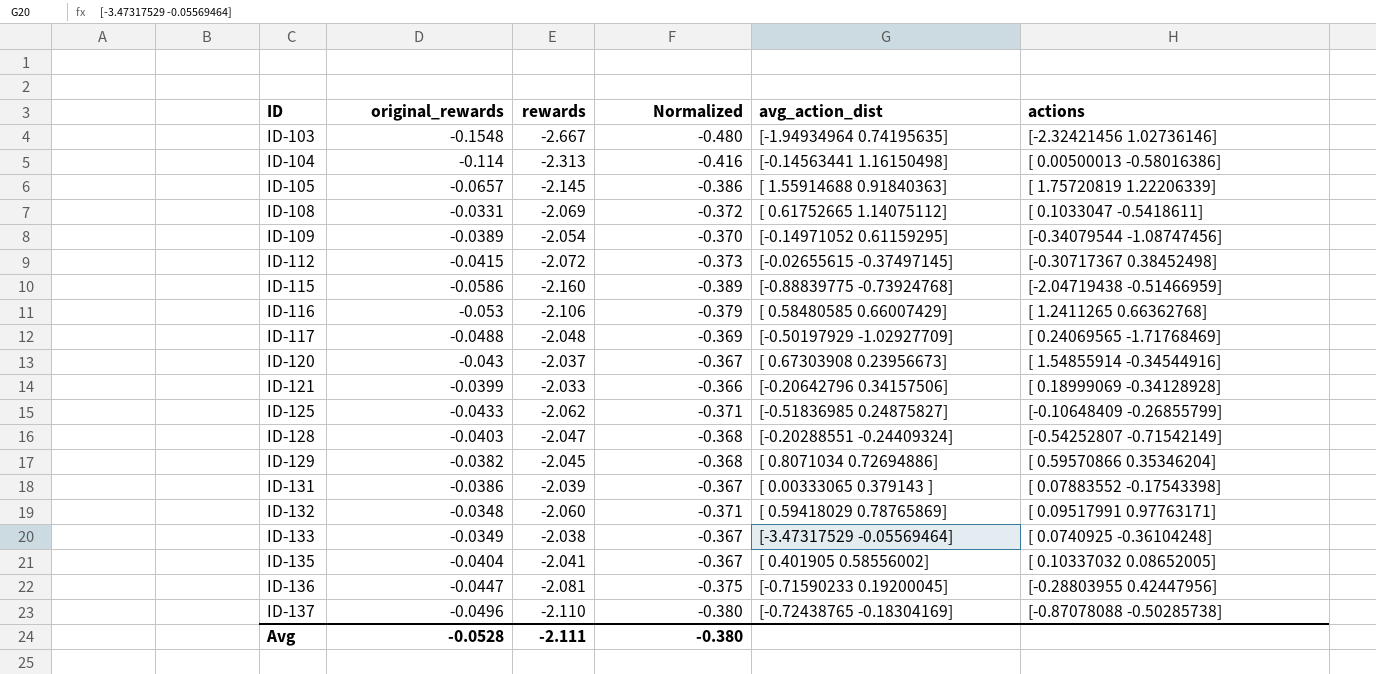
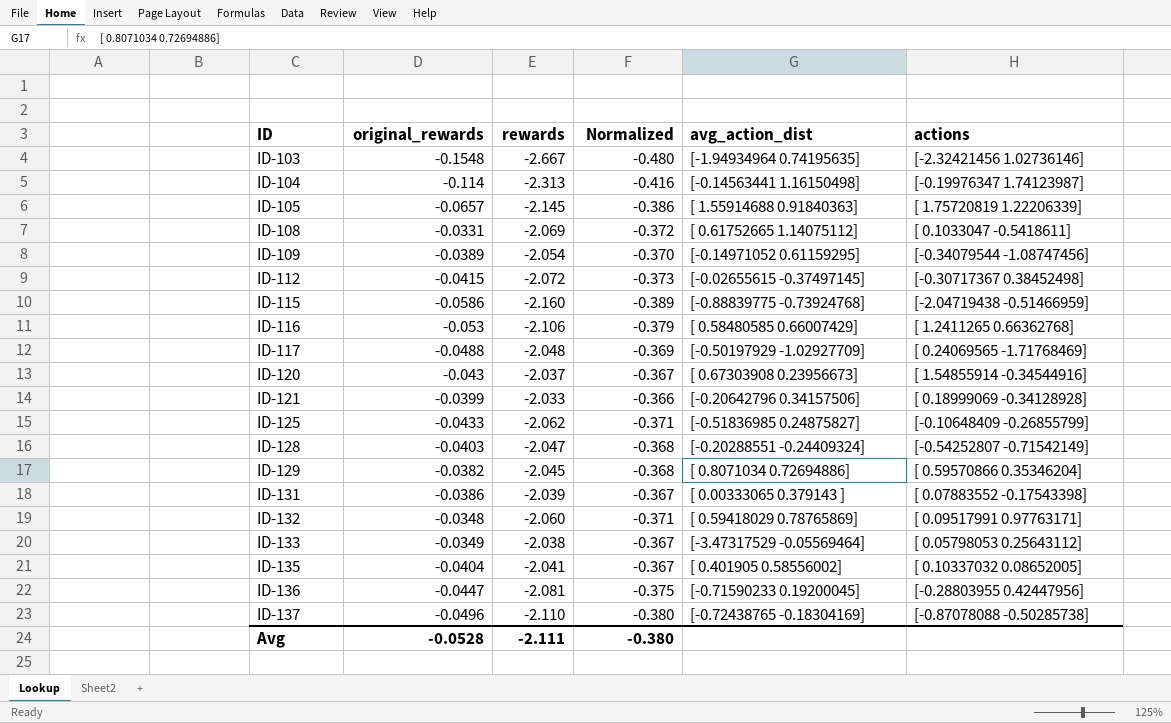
ID-104 | actions: [ 0.00500013 -0.58016386] -> [-0.19976347 1.74123987]
ID-133 | actions: [ 0.0740925 -0.36104248] -> [ 0.05798053 0.25643112]

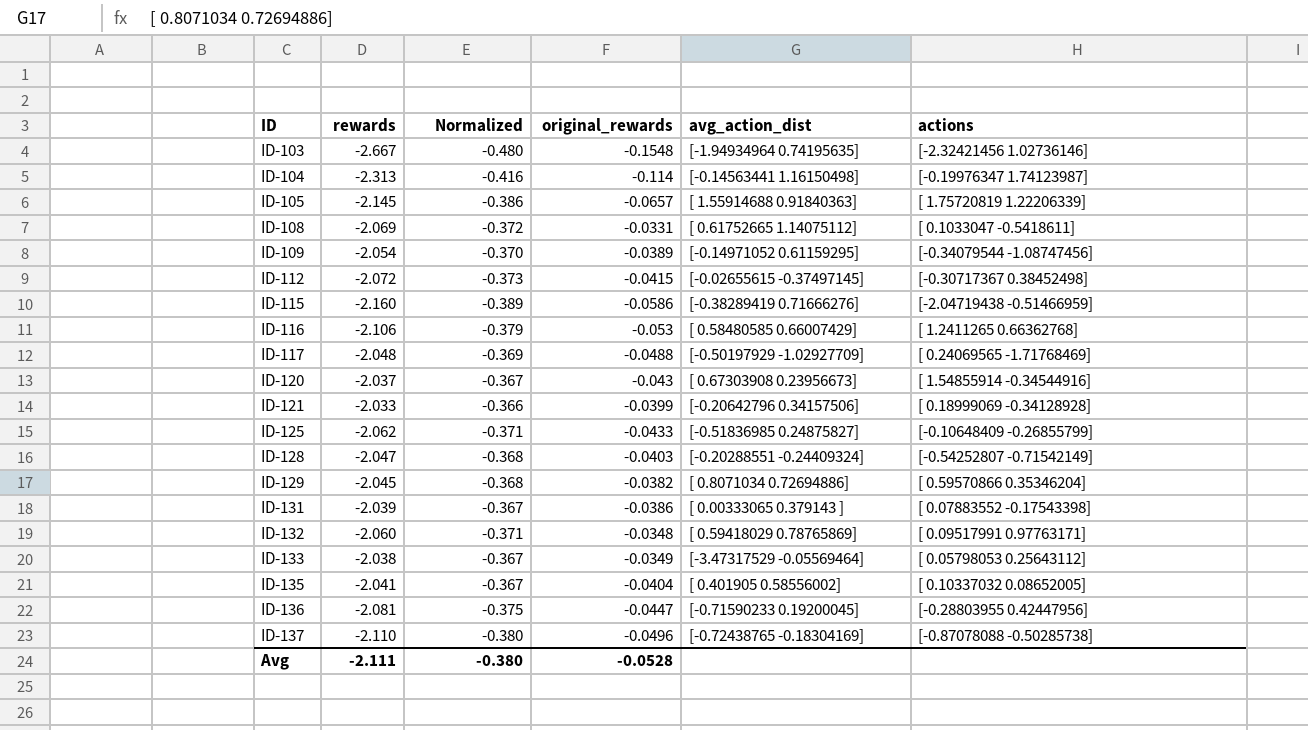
column original_rewards | position: 2 -> 4
ID-115 | avg_action_dist: [-0.88839775 -0.73924768] -> [-0.38289419 0.71666276]

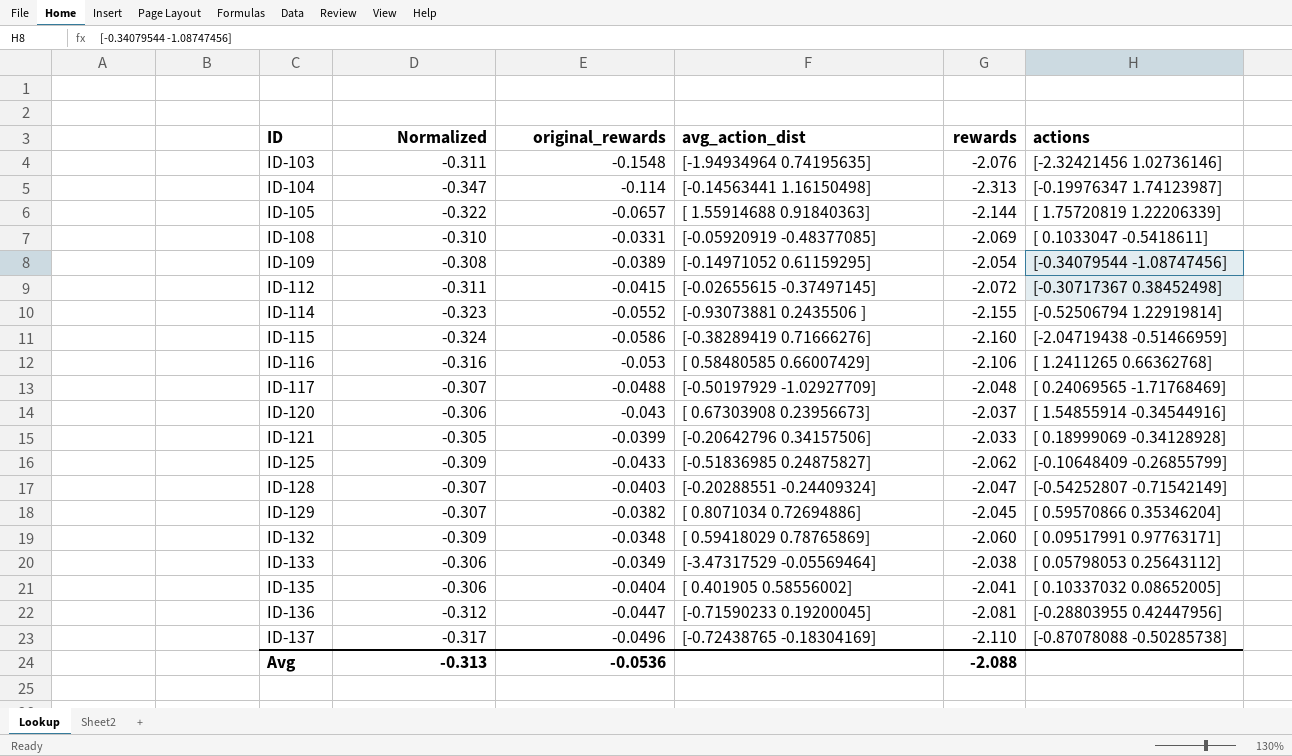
column Normalized | formula: [rewards] * 0.18 -> [rewards] * 0.15
column rewards | position: 2 -> 5
row ID-131: -2.039 | -0.367 | -0.0386 | [ 0.00333065 0.379143 ] | [ 0.07883552 -0.17543398] -> none
ID-103 | rewards: -2.667 -> -2.076
ID-105 | rewards: -2.145 -> -2.144
ID-108 | avg_action_dist: [ 0.61752665 1.14075112] -> [-0.05920919 -0.48377085]
row ID-114: none -> -0.323 | -0.0552 | [-0.93073881 0.2435506 ] | -2.155 | [-0.52506794 1.22919814]
Avg | Normalized: -0.380 -> -0.313
Avg | original_rewards: -0.0528 -> -0.0536
Avg | rewards: -2.111 -> -2.088

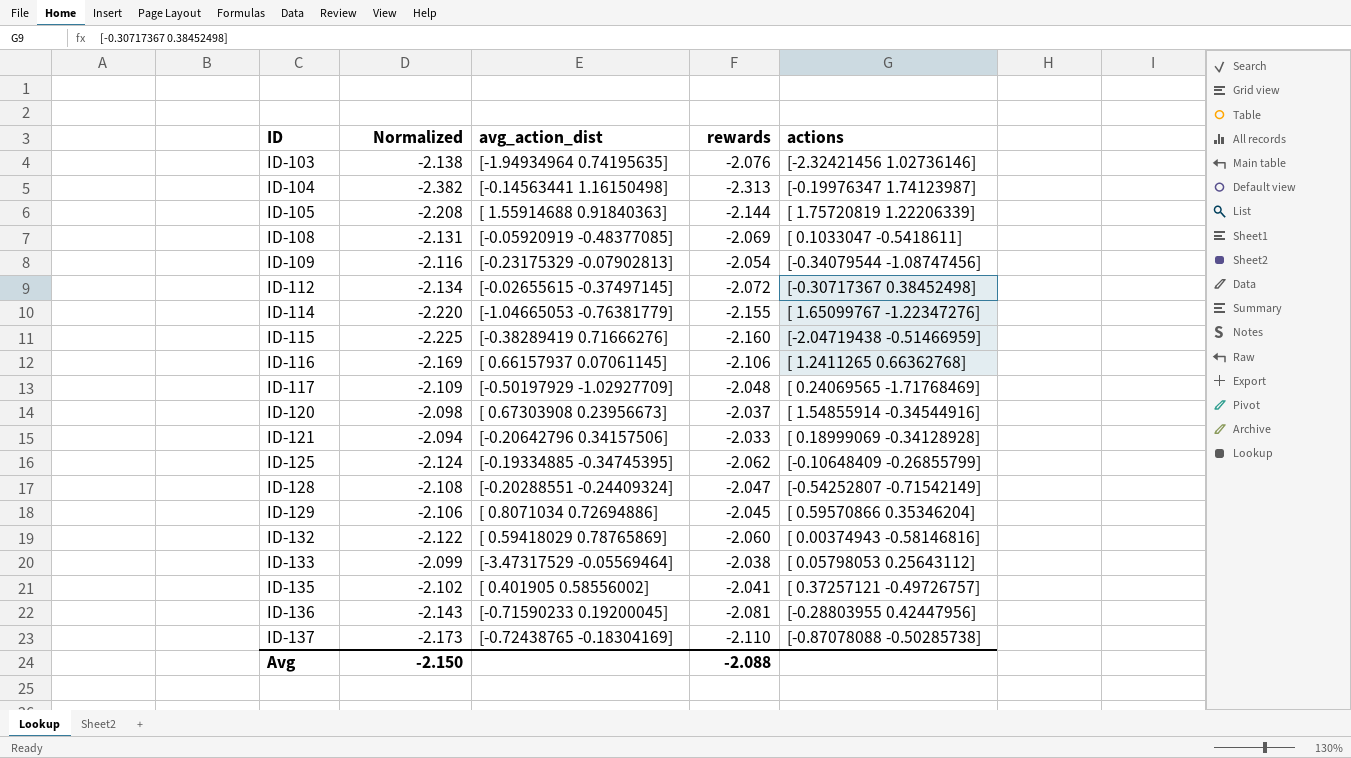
column original_rewards | position: 3 -> none
column Normalized | formula: [rewards] * 0.15 -> [rewards] * 1.03
ID-109 | avg_action_dist: [-0.14971052 0.61159295] -> [-0.23175329 -0.07902813]
ID-114 | avg_action_dist: [-0.93073881 0.2435506 ] -> [-1.04665053 -0.76381779]
ID-114 | actions: [-0.52506794 1.22919814] -> [ 1.65099767 -1.22347276]
ID-116 | avg_action_dist: [ 0.58480585 0.66007429] -> [ 0.66157937 0.07061145]
ID-125 | avg_action_dist: [-0.51836985 0.24875827] -> [-0.19334885 -0.34745395]
ID-132 | actions: [ 0.09517991 0.97763171] -> [ 0.00374943 -0.58146816]
ID-135 | actions: [ 0.10337032 0.08652005] -> [ 0.37257121 -0.49726757]
Avg | Normalized: -0.313 -> -2.150

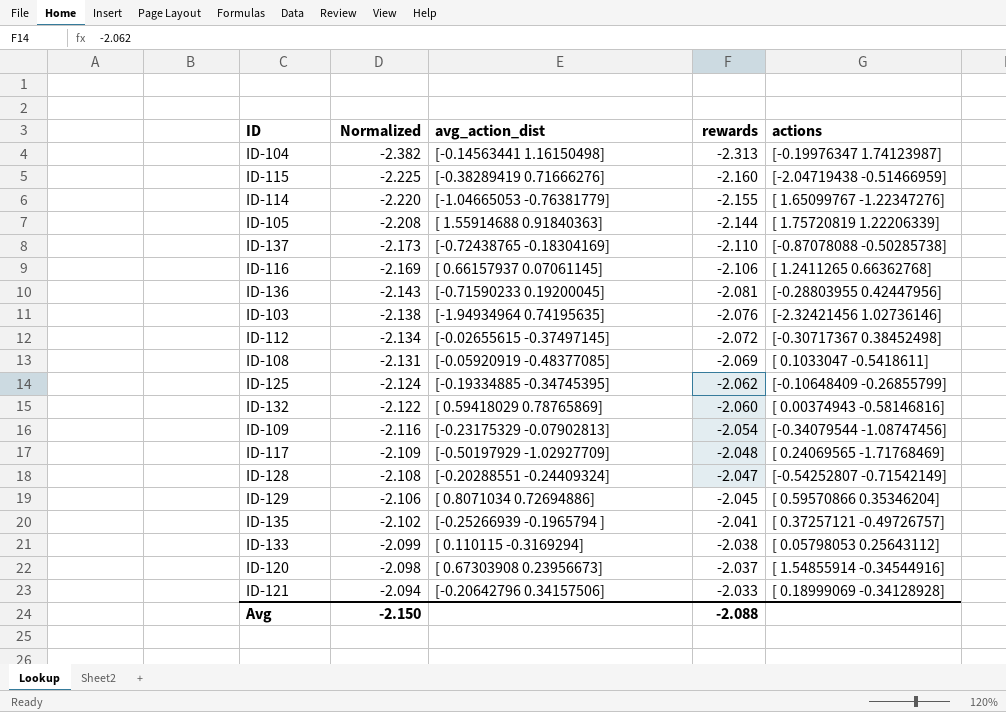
row order: ID ascending -> Normalized ascending
ID-135 | avg_action_dist: [ 0.401905 0.58556002] -> [-0.25266939 -0.1965794 ]
ID-133 | avg_action_dist: [-3.47317529 -0.05569464] -> [ 0.110115 -0.3169294]

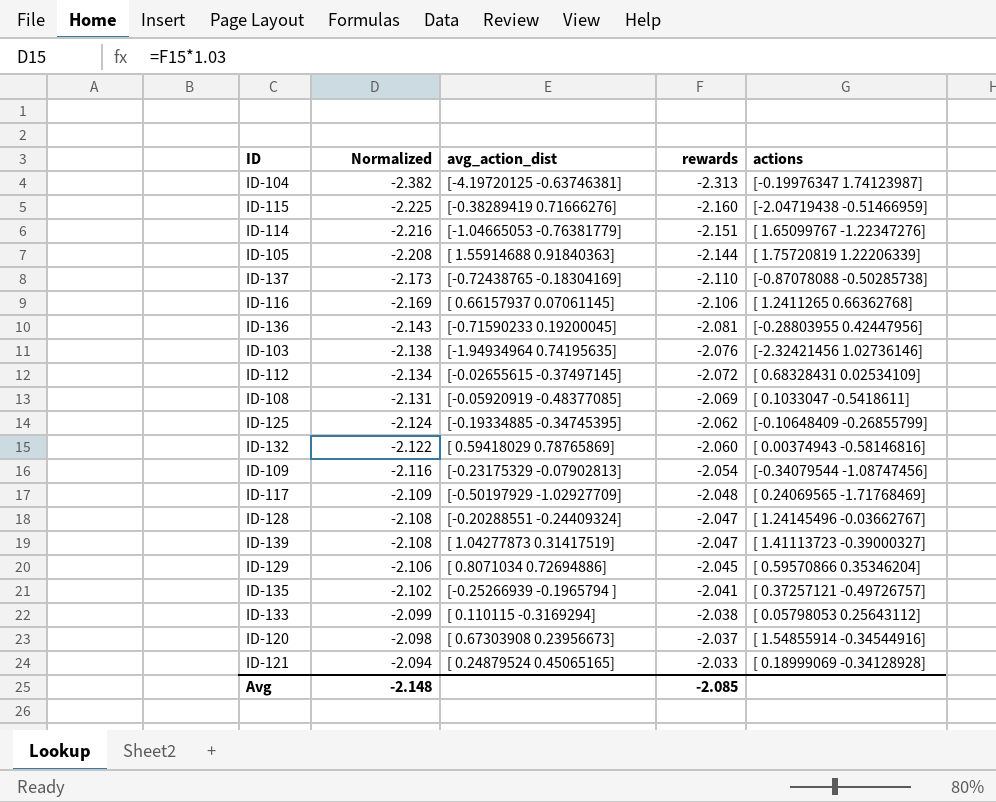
ID-104 | avg_action_dist: [-0.14563441 1.16150498] -> [-4.19720125 -0.63746381]
ID-114 | Normalized: -2.220 -> -2.216
ID-114 | rewards: -2.155 -> -2.151
ID-112 | actions: [-0.30717367 0.38452498] -> [ 0.68328431 0.02534109]
ID-128 | actions: [-0.54252807 -0.71542149] -> [ 1.24145496 -0.03662767]
row ID-139: none -> -2.108 | [ 1.04277873 0.31417519] | -2.047 | [ 1.41113723 -0.39000327]
ID-121 | avg_action_dist: [-0.20642796 0.34157506] -> [ 0.24879524 0.45065165]
Avg | Normalized: -2.150 -> -2.148
Avg | rewards: -2.088 -> -2.085

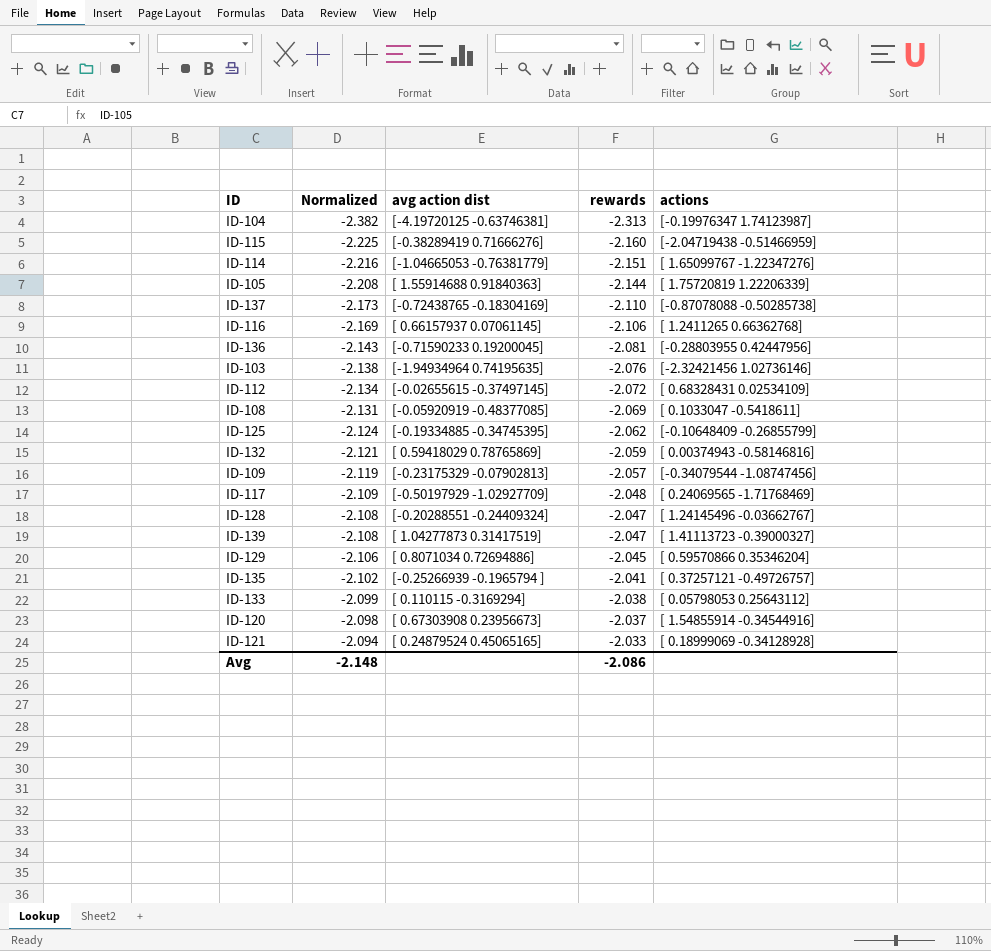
column name: avg_action_dist -> avg action dist
ID-132 | Normalized: -2.122 -> -2.121
ID-132 | rewards: -2.060 -> -2.059
ID-109 | Normalized: -2.116 -> -2.119
ID-109 | rewards: -2.054 -> -2.057
Avg | rewards: -2.085 -> -2.086

